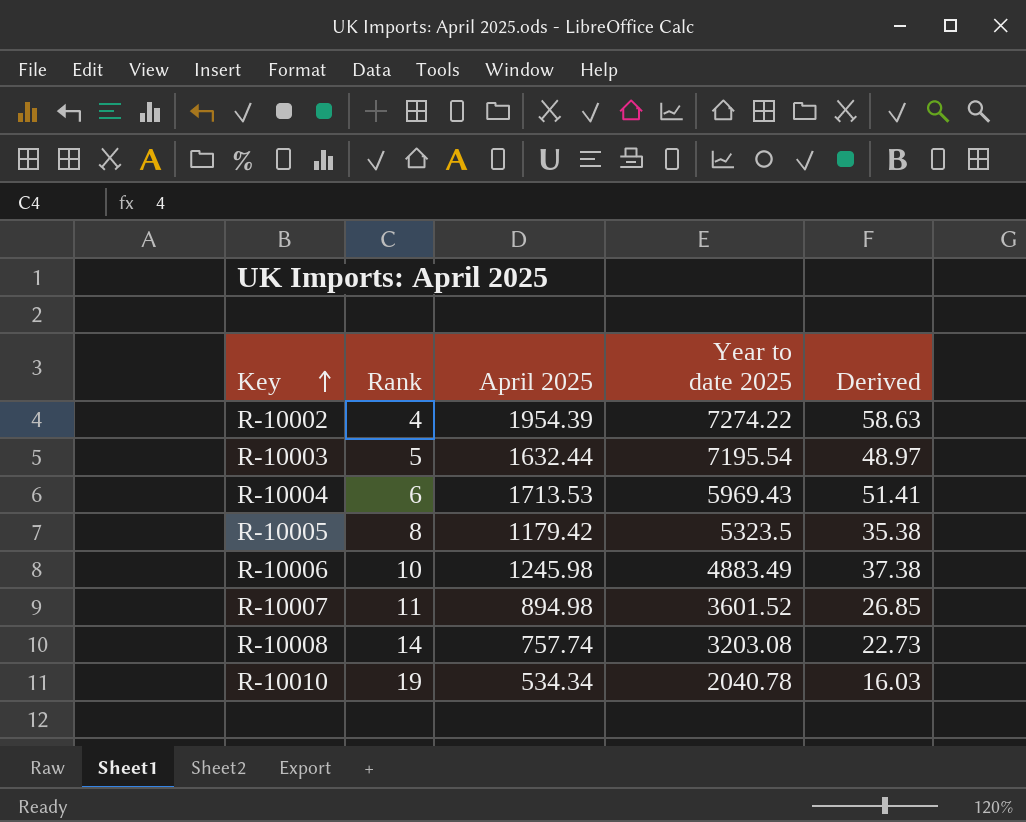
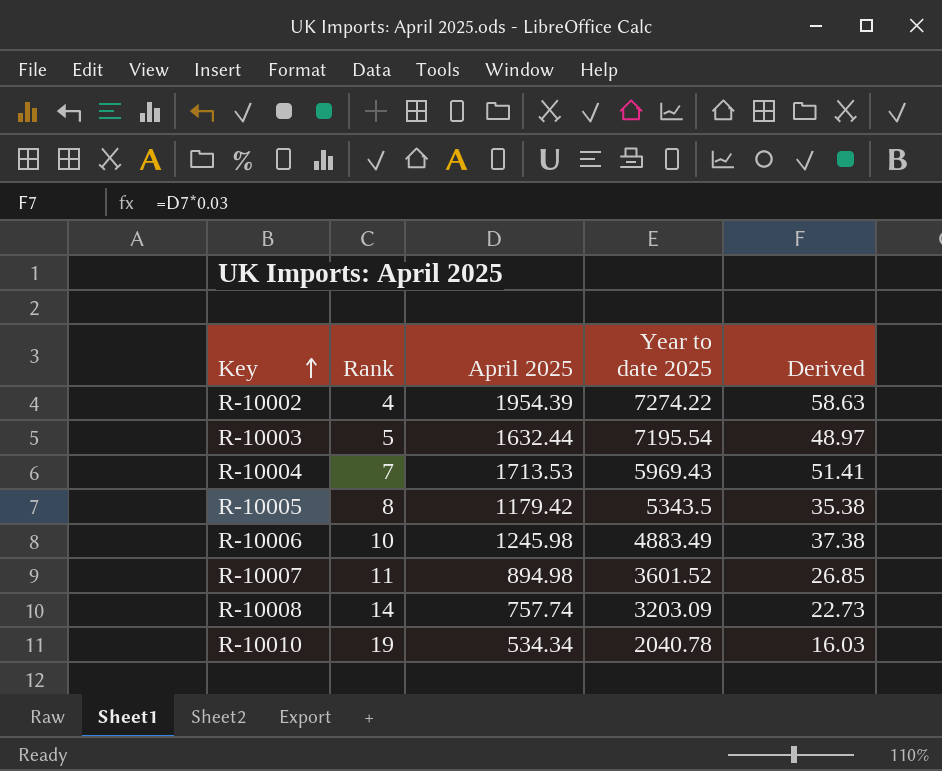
R-10004 | Rank: 6 -> 7
R-10005 | Year to date 2025: 5323.5 -> 5343.5
R-10008 | Year to date 2025: 3203.08 -> 3203.09

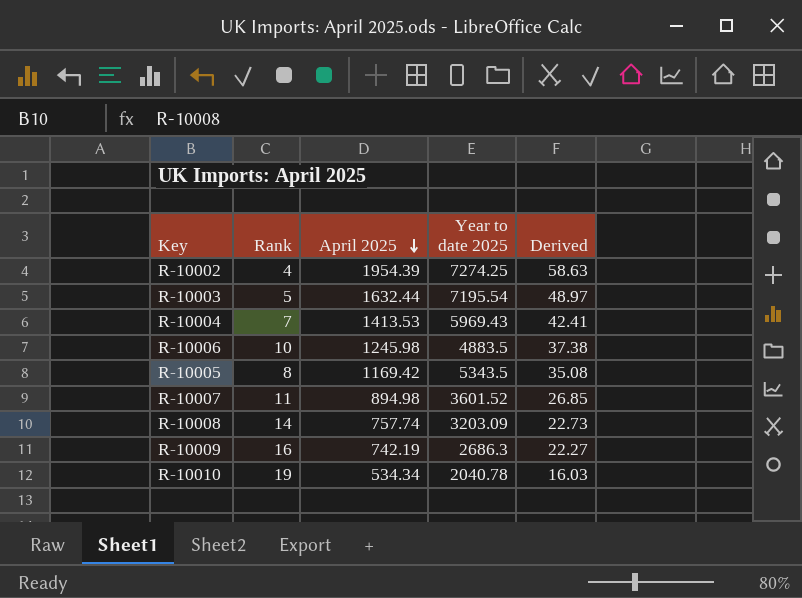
row order: Key ascending -> April 2025 descending
R-10002 | Year to date 2025: 7274.22 -> 7274.25
R-10004 | April 2025: 1713.53 -> 1413.53
R-10004 | Derived: 51.41 -> 42.41
R-10006 | Year to date 2025: 4883.49 -> 4883.5
R-10005 | April 2025: 1179.42 -> 1169.42
R-10005 | Derived: 35.38 -> 35.08
row R-10009: none -> 16 | 742.19 | 2686.3 | 22.27

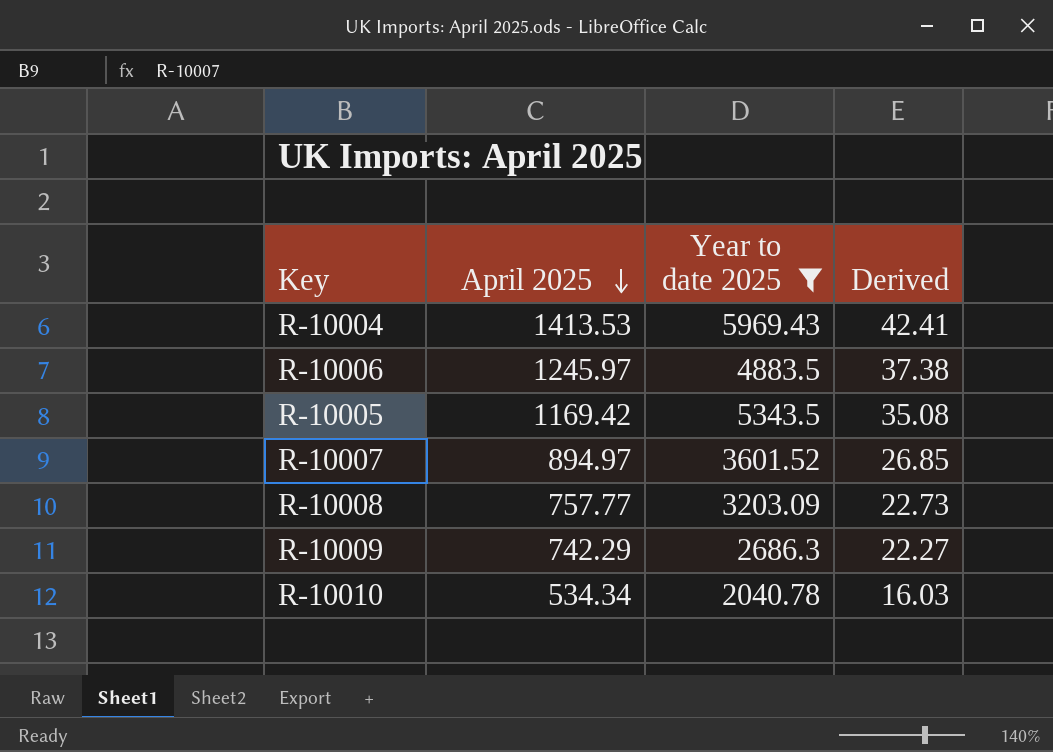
filter: none -> Year to date 2025 <= 5969.43
column Rank | position: 2 -> none
R-10006 | April 2025: 1245.98 -> 1245.97
R-10007 | April 2025: 894.98 -> 894.97
R-10008 | April 2025: 757.74 -> 757.77
R-10009 | April 2025: 742.19 -> 742.29

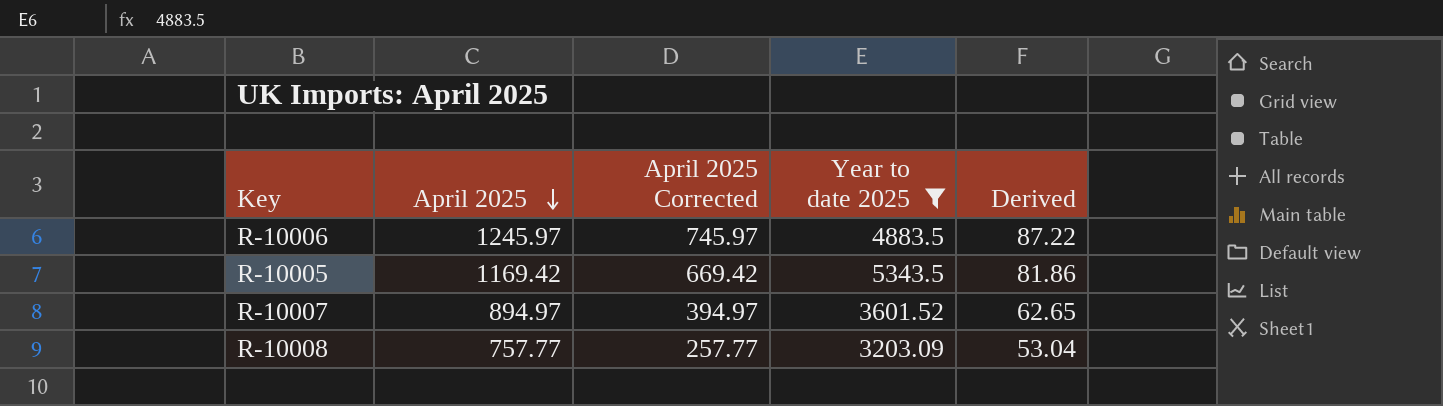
column April 2025 Corrected | formula: none -> [April 2025] - 500
column Derived | formula: [April 2025] * 0.03 -> [April 2025] * 0.07
row R-10004: 1413.53 | 5969.43 | 42.41 -> none
row R-10009: 742.29 | 2686.3 | 22.27 -> none
row R-10010: 534.34 | 2040.78 | 16.03 -> none

